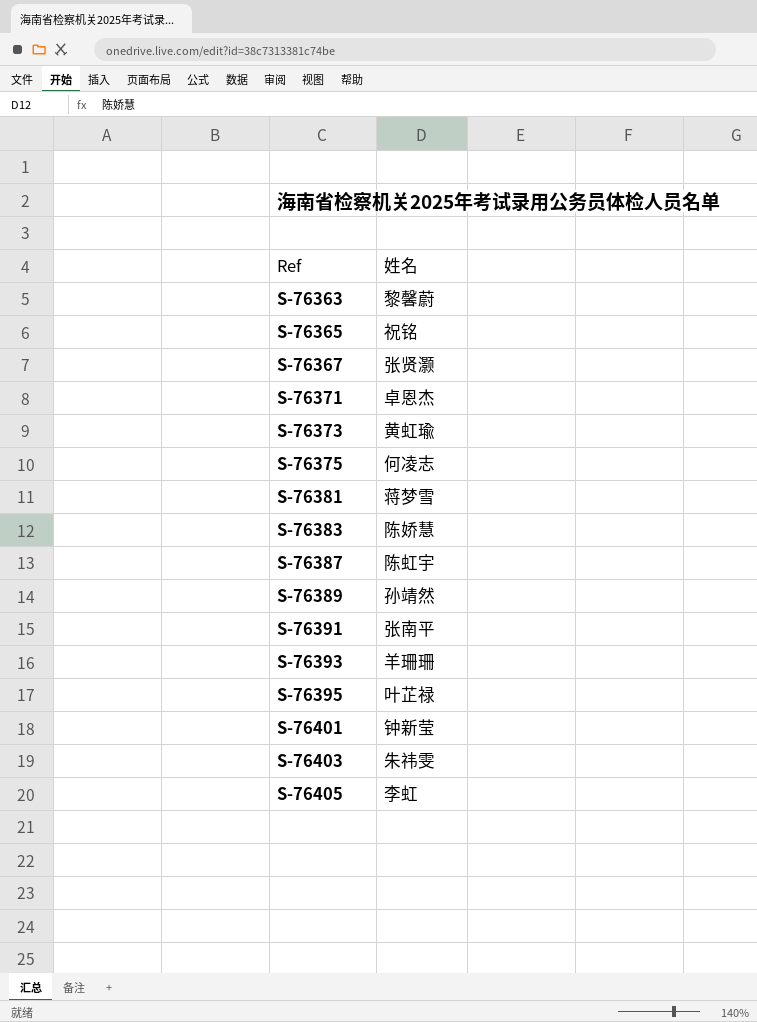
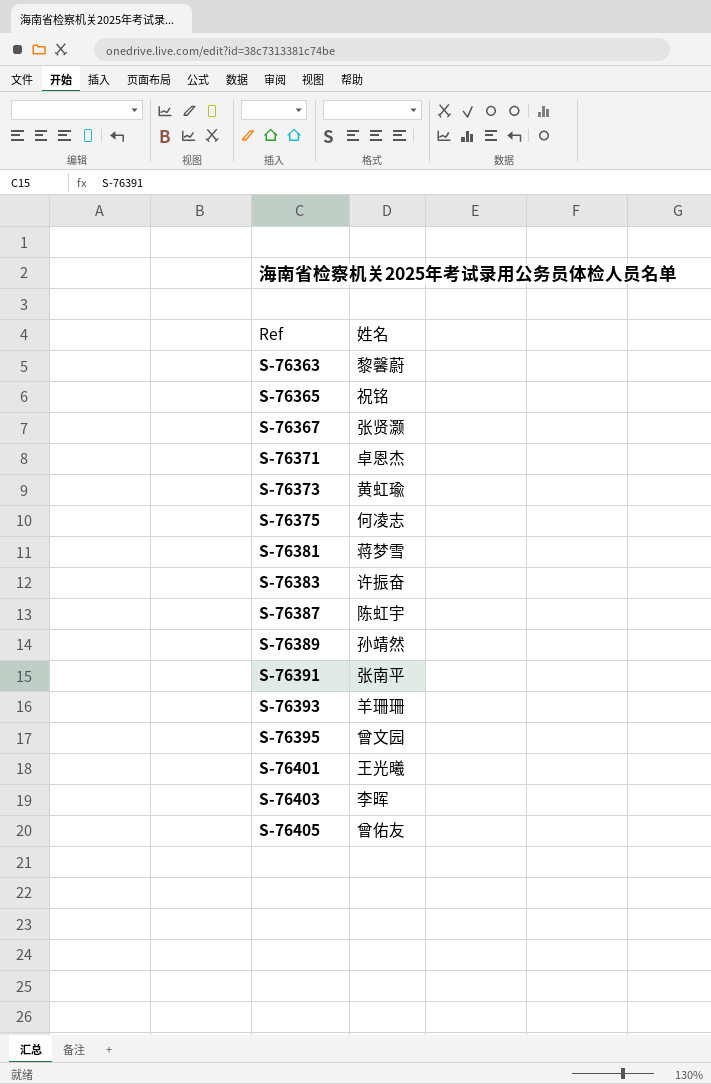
S-76383 | 姓名: 陈娇慧 -> 许振奋
S-76395 | 姓名: 叶芷禄 -> 曾文园
S-76401 | 姓名: 钟新莹 -> 王光曦
S-76403 | 姓名: 朱祎雯 -> 李晖
S-76405 | 姓名: 李虹 -> 曾佑友

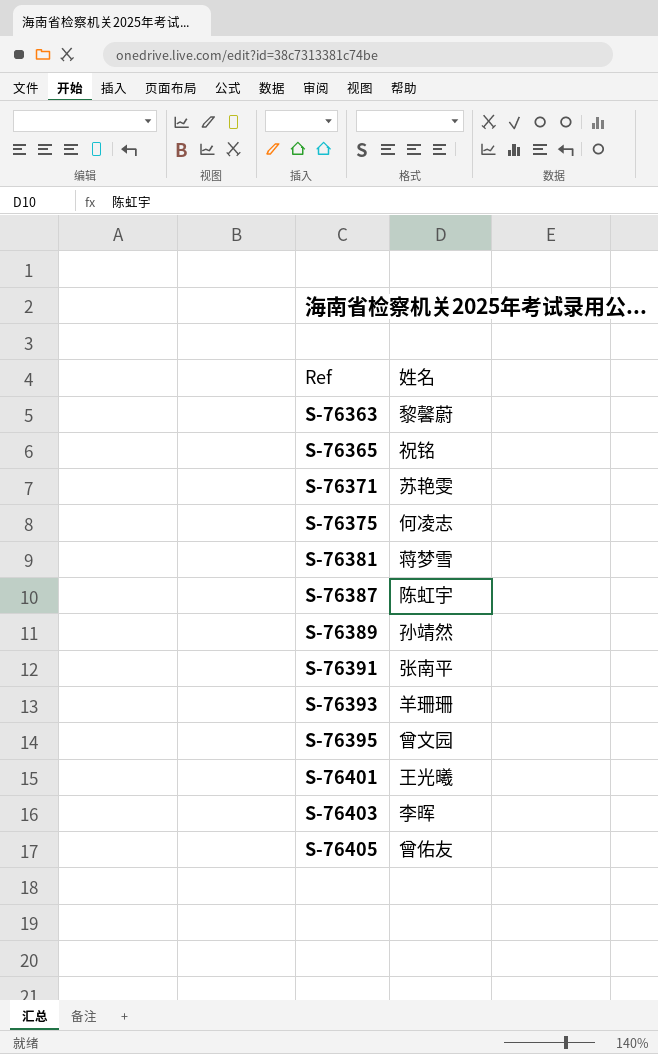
row S-76367: 张贤灏 -> none
row S-76373: 黄虹瑜 -> none
row S-76383: 许振奋 -> none
S-76371 | 姓名: 卓恩杰 -> 苏艳雯

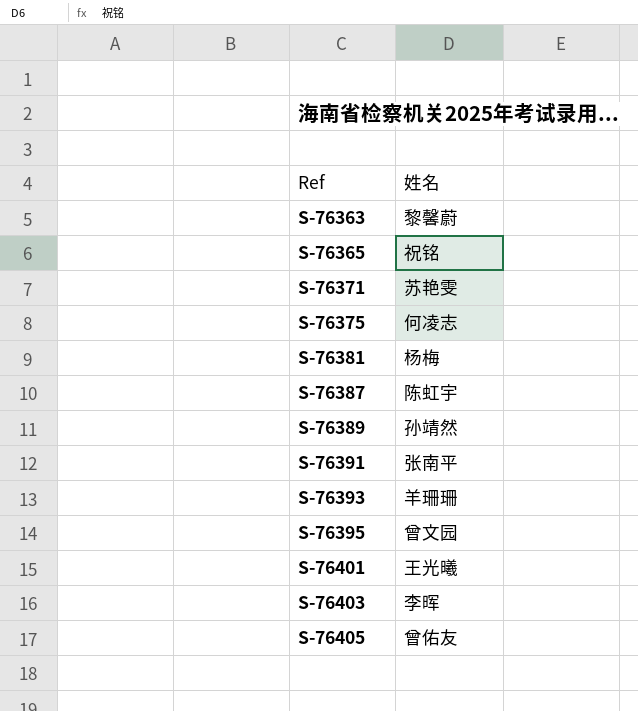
S-76381 | 姓名: 蒋梦雪 -> 杨梅

